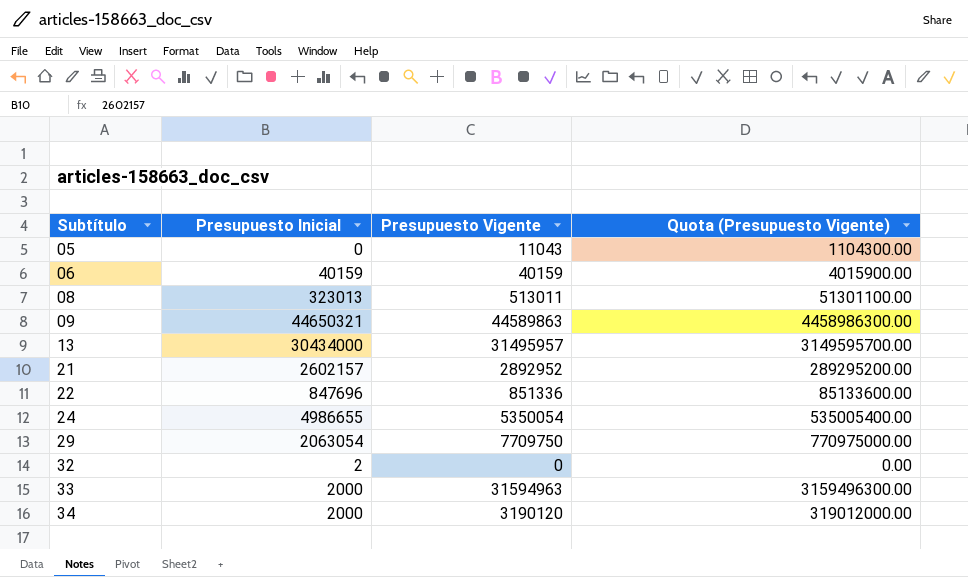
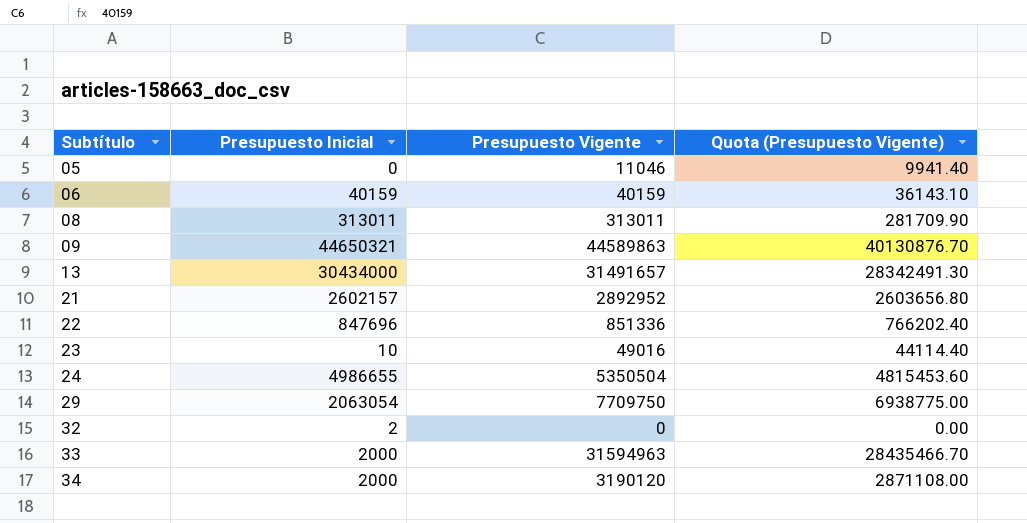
column Quota (Presupuesto Vigente) | formula: [Presupuesto Vigente] * 100 -> [Presupuesto Vigente] * 0.9
05 | Presupuesto Vigente: 11043 -> 11046
08 | Presupuesto Inicial: 323013 -> 313011
08 | Presupuesto Vigente: 513011 -> 313011
13 | Presupuesto Vigente: 31495957 -> 31491657
row 23: none -> 10 | 49016 | 44114.40
24 | Presupuesto Vigente: 5350054 -> 5350504

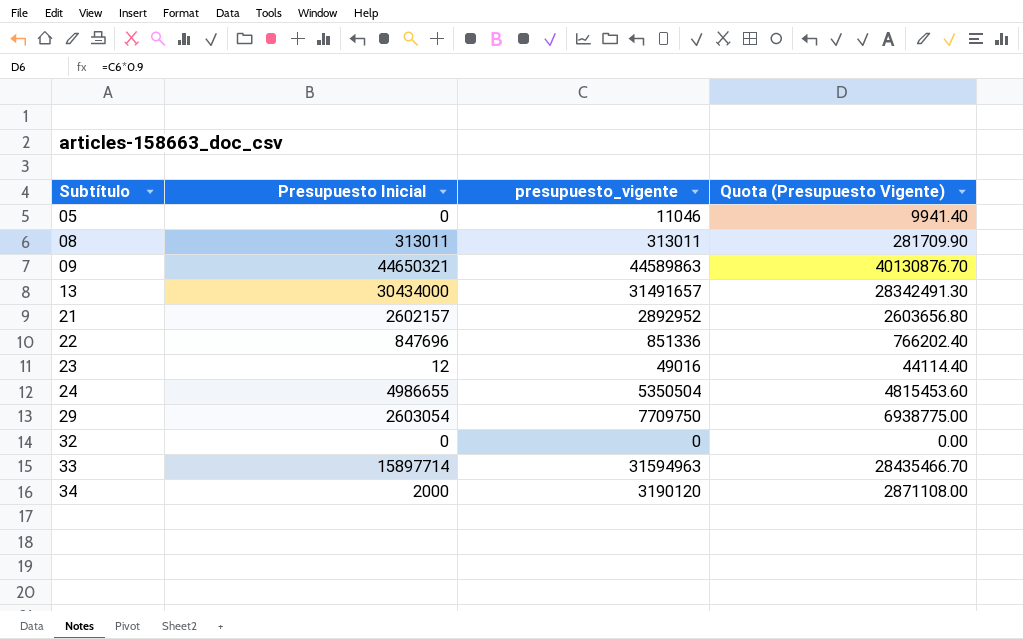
column name: Presupuesto Vigente -> presupuesto_vigente
row 06: 40159 | 40159 | 36143.10 -> none
23 | Presupuesto Inicial: 10 -> 12
29 | Presupuesto Inicial: 2063054 -> 2603054
32 | Presupuesto Inicial: 2 -> 0
33 | Presupuesto Inicial: 2000 -> 15897714

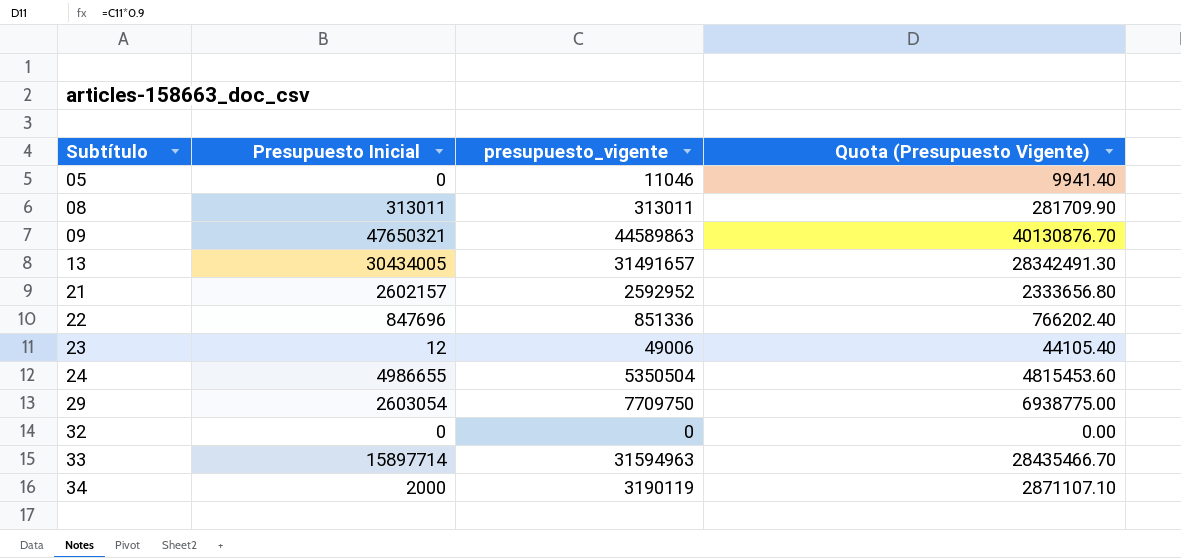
09 | Presupuesto Inicial: 44650321 -> 47650321
13 | Presupuesto Inicial: 30434000 -> 30434005
21 | presupuesto_vigente: 2892952 -> 2592952
21 | Quota (Presupuesto Vigente): 2603656.80 -> 2333656.80
23 | presupuesto_vigente: 49016 -> 49006
23 | Quota (Presupuesto Vigente): 44114.40 -> 44105.40
34 | presupuesto_vigente: 3190120 -> 3190119
34 | Quota (Presupuesto Vigente): 2871108.00 -> 2871107.10

